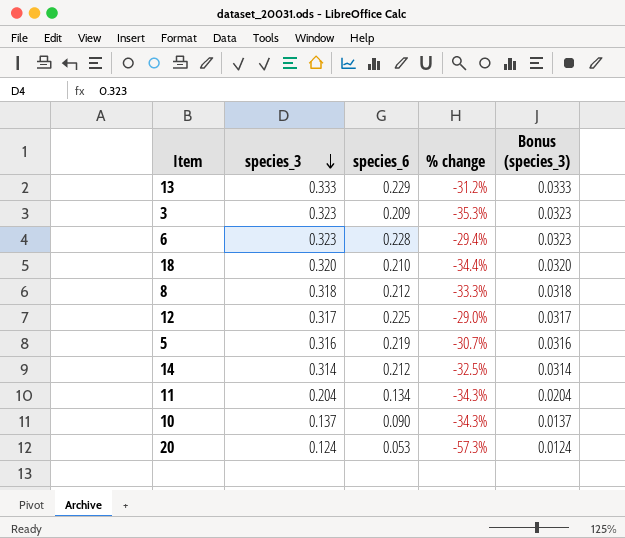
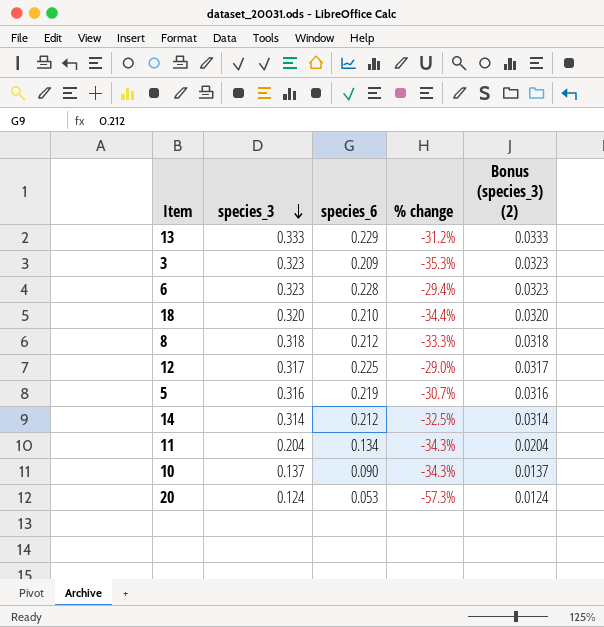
column name: Bonus (species_3) -> Bonus (species_3) (2)

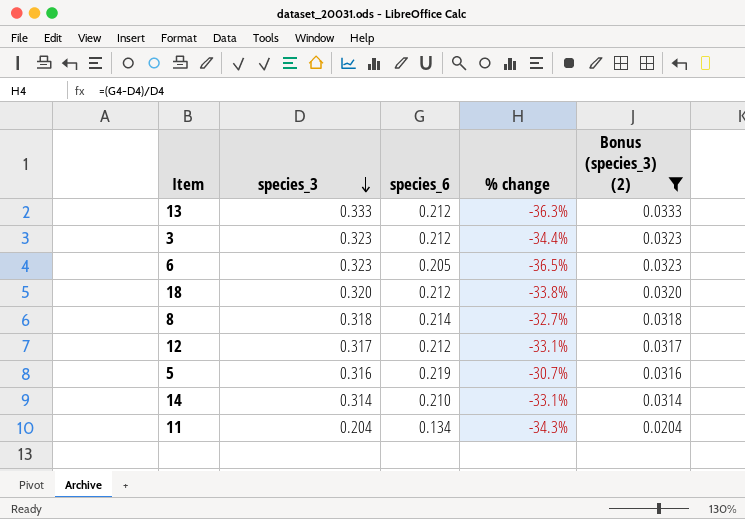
filter: none -> Bonus (species_3) (2) >= 0.0204
13 | species_6: 0.229 -> 0.212
13 | % change: -31.2% -> -36.3%
3 | species_6: 0.209 -> 0.212
3 | % change: -35.3% -> -34.4%
6 | species_6: 0.228 -> 0.205
6 | % change: -29.4% -> -36.5%
18 | species_6: 0.210 -> 0.212
18 | % change: -34.4% -> -33.8%
8 | species_6: 0.212 -> 0.214
8 | % change: -33.3% -> -32.7%
12 | species_6: 0.225 -> 0.212
12 | % change: -29.0% -> -33.1%
14 | species_6: 0.212 -> 0.210
14 | % change: -32.5% -> -33.1%

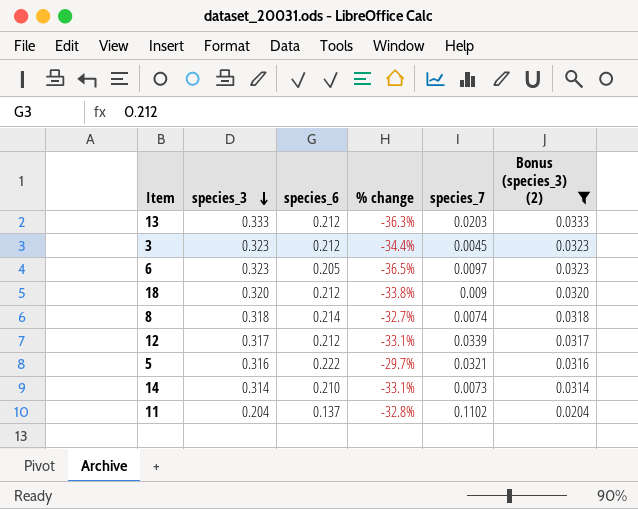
column species_7 | position: none -> 5
5 | species_6: 0.219 -> 0.222
5 | % change: -30.7% -> -29.7%
11 | species_6: 0.134 -> 0.137
11 | % change: -34.3% -> -32.8%

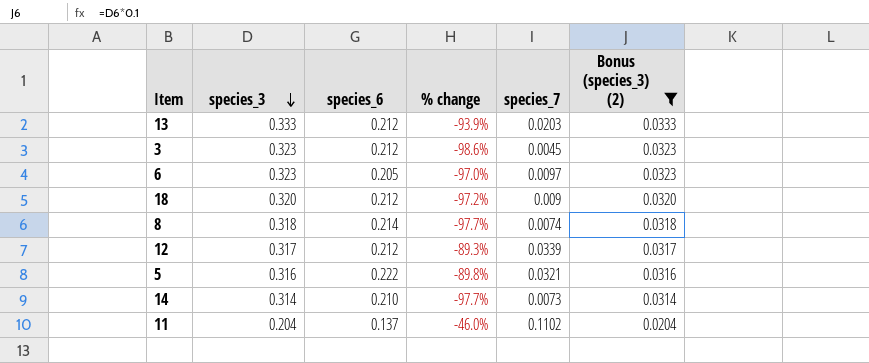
column % change | formula: ([species_6] - [species_3]) / [species_3] -> ([species_7] - [species_3]) / [species_3]

